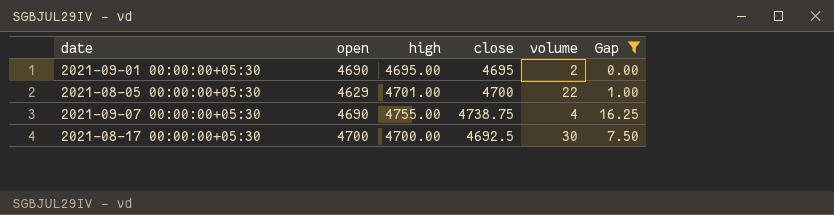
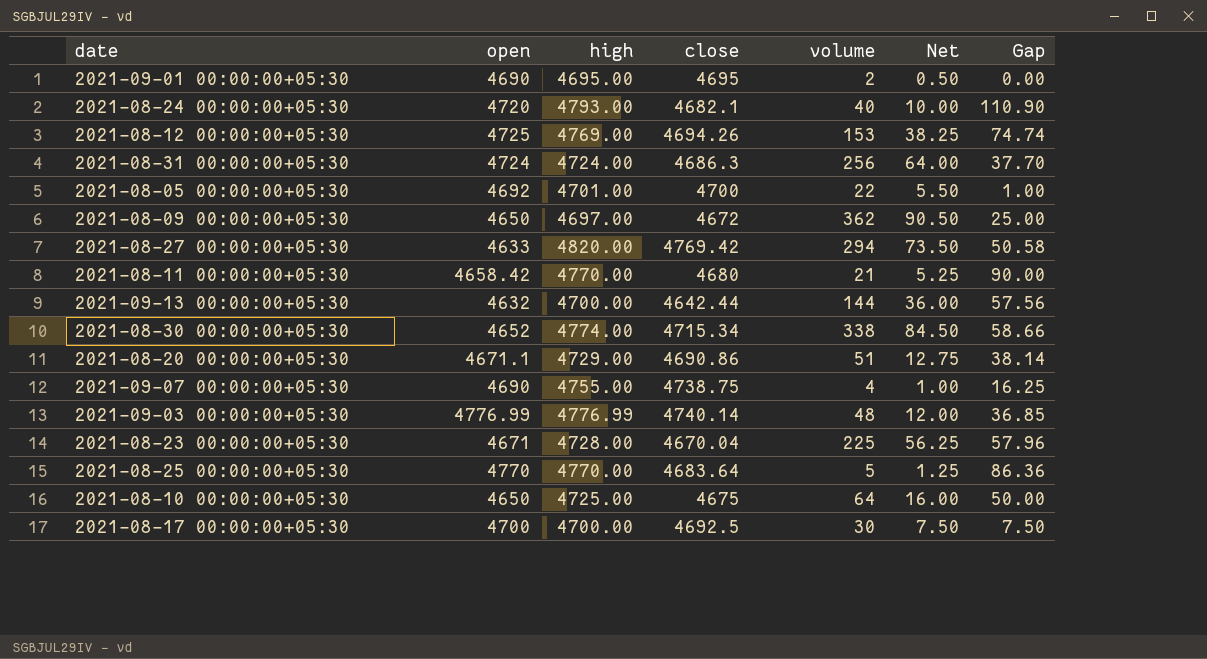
filter: Gap <= 16.25 -> none
column Net | formula: none -> [volume] * 0.25
2021-08-05 00:00:00+05:30 | open: 4629 -> 4692

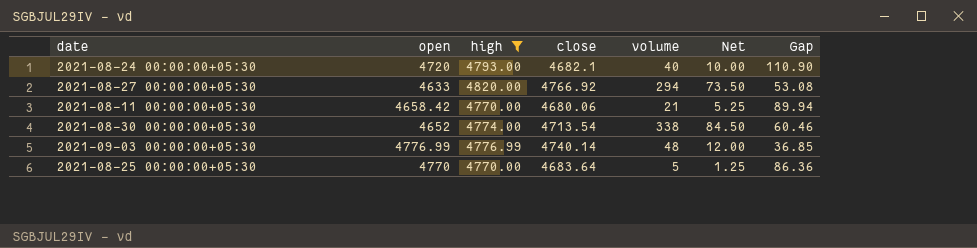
filter: none -> high >= 4770.00
2021-08-27 00:00:00+05:30 | close: 4769.42 -> 4766.92
2021-08-27 00:00:00+05:30 | Gap: 50.58 -> 53.08
2021-08-11 00:00:00+05:30 | close: 4680 -> 4680.06
2021-08-11 00:00:00+05:30 | Gap: 90.00 -> 89.94
2021-08-30 00:00:00+05:30 | close: 4715.34 -> 4713.54
2021-08-30 00:00:00+05:30 | Gap: 58.66 -> 60.46

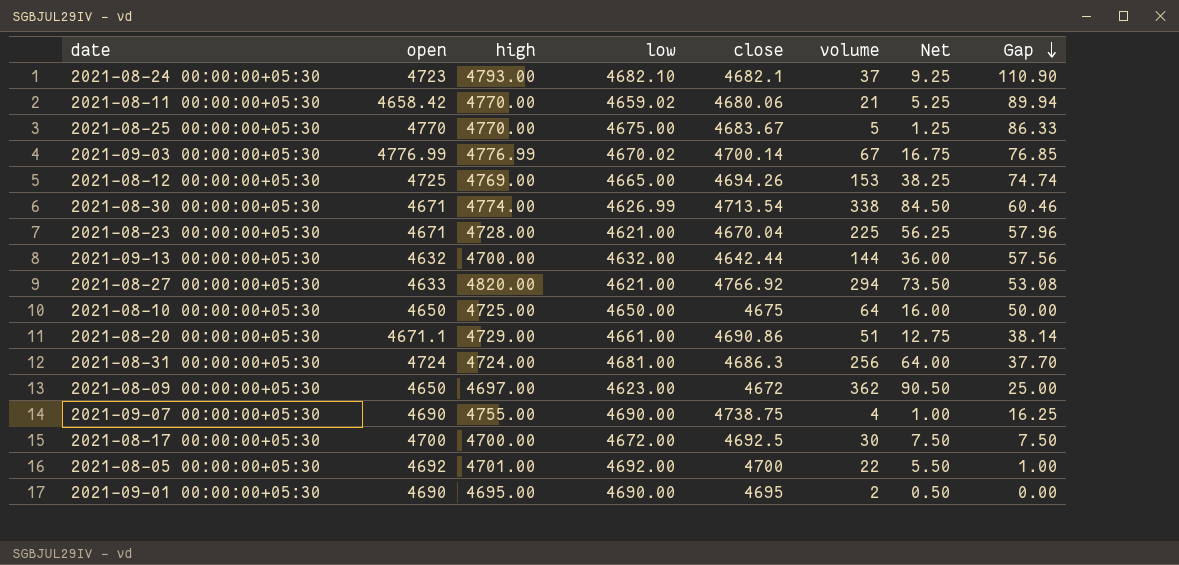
filter: high >= 4770.00 -> none
row order: none -> Gap descending
column low | position: none -> 4
2021-08-24 00:00:00+05:30 | open: 4720 -> 4723
2021-08-24 00:00:00+05:30 | volume: 40 -> 37
2021-08-24 00:00:00+05:30 | Net: 10.00 -> 9.25
2021-08-25 00:00:00+05:30 | close: 4683.64 -> 4683.67
2021-08-25 00:00:00+05:30 | Gap: 86.36 -> 86.33
2021-09-03 00:00:00+05:30 | close: 4740.14 -> 4700.14
2021-09-03 00:00:00+05:30 | volume: 48 -> 67
2021-09-03 00:00:00+05:30 | Net: 12.00 -> 16.75
2021-09-03 00:00:00+05:30 | Gap: 36.85 -> 76.85
2021-08-30 00:00:00+05:30 | open: 4652 -> 4671

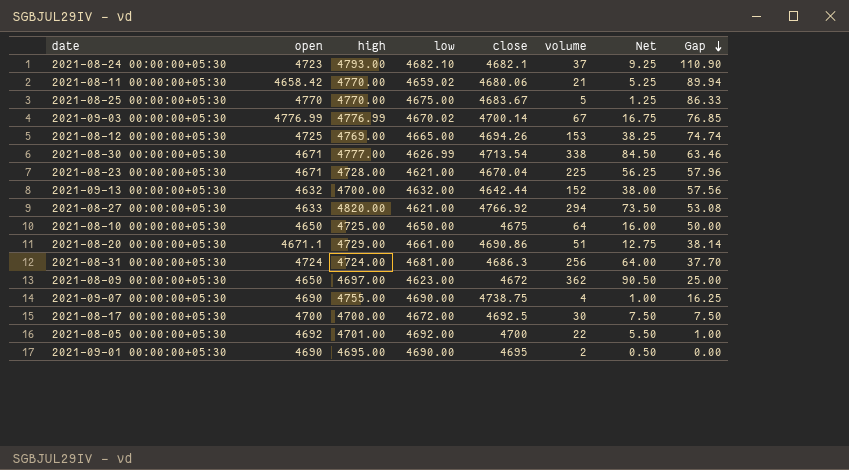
2021-08-30 00:00:00+05:30 | high: 4774.00 -> 4777.00
2021-08-30 00:00:00+05:30 | Gap: 60.46 -> 63.46
2021-09-13 00:00:00+05:30 | volume: 144 -> 152
2021-09-13 00:00:00+05:30 | Net: 36.00 -> 38.00

